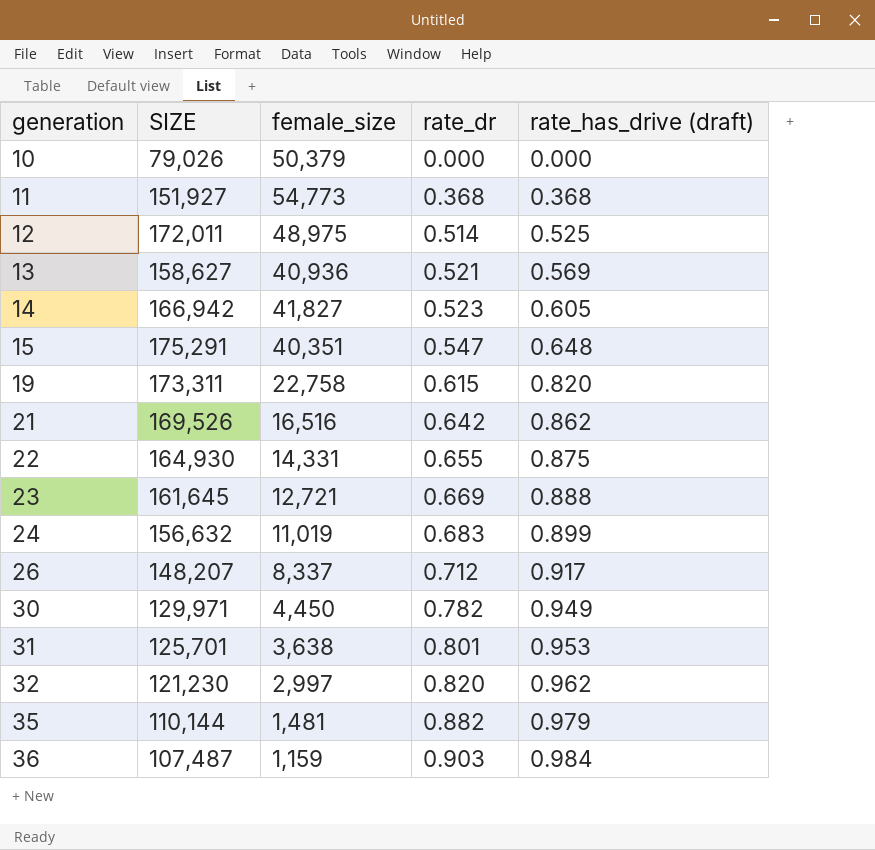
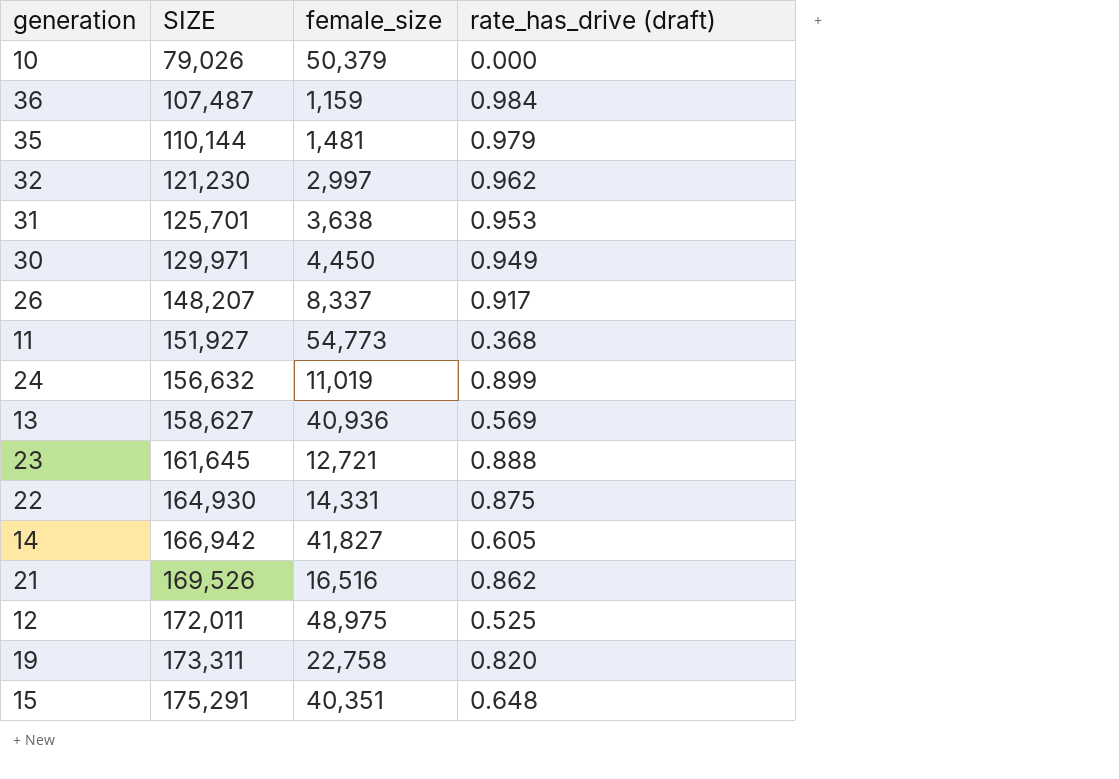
row order: generation ascending -> SIZE ascending
column rate_dr | position: 4 -> none

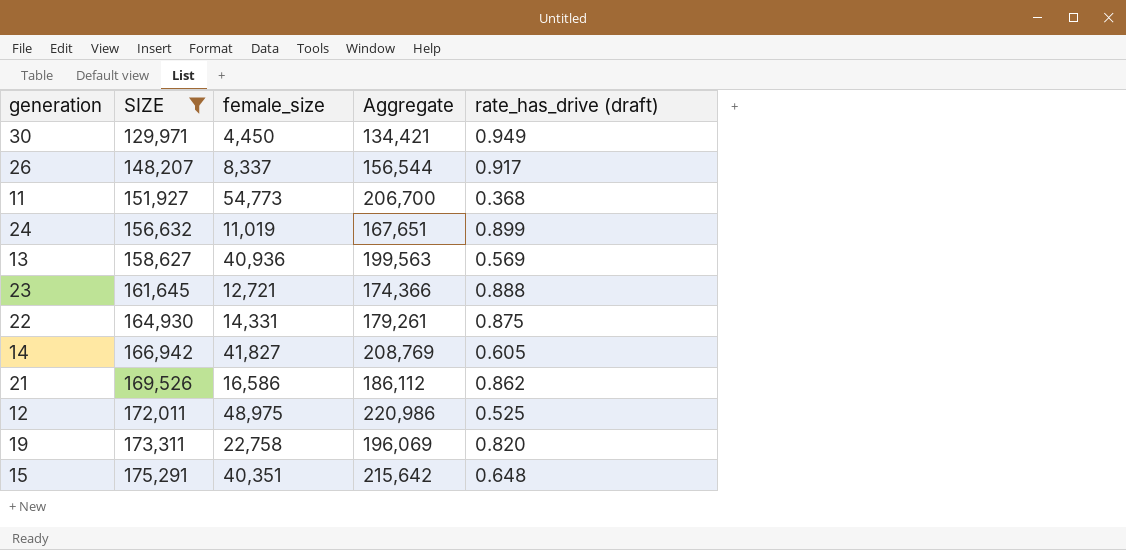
filter: none -> SIZE >= 129,971
column Aggregate | formula: none -> [SIZE] + [female_size]
21 | female_size: 16,516 -> 16,586

